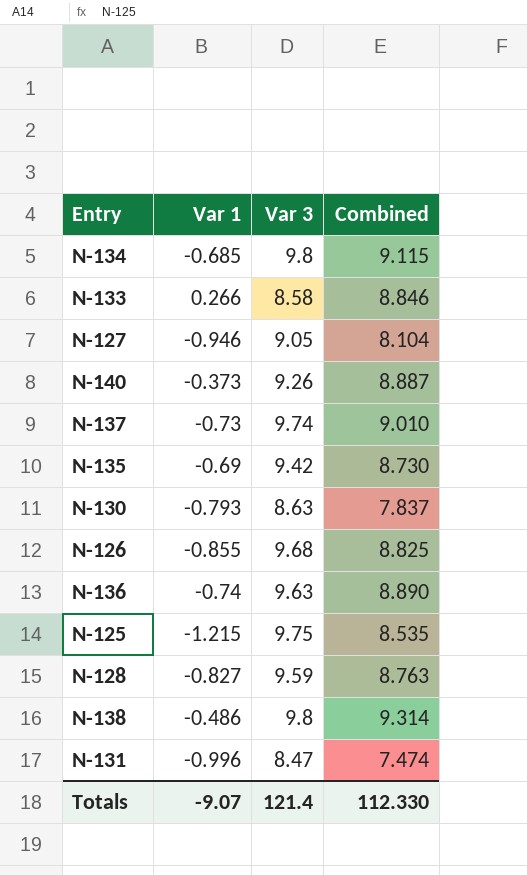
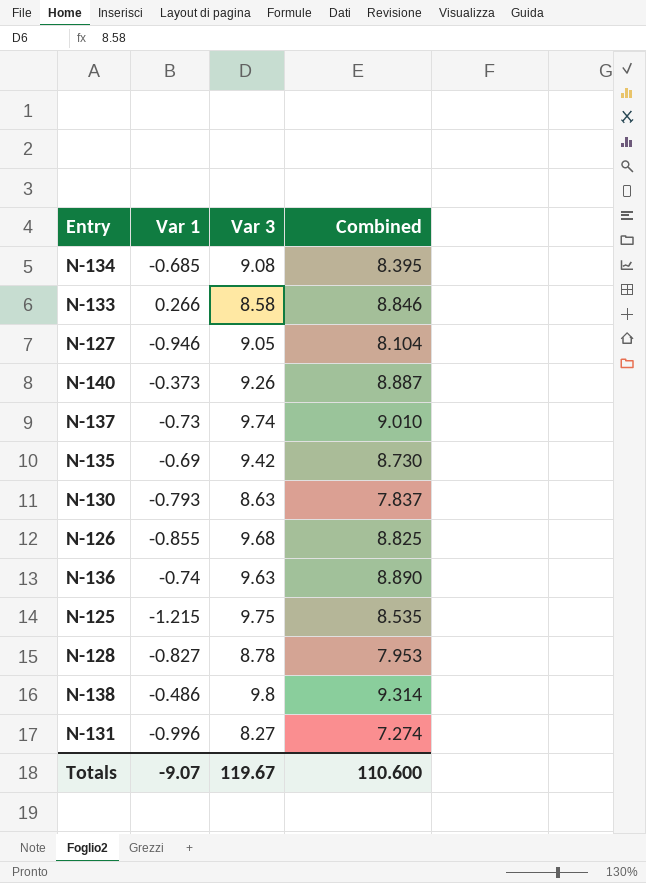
N-134 | Var 3: 9.8 -> 9.08
N-134 | Combined: 9.115 -> 8.395
N-128 | Var 3: 9.59 -> 8.78
N-128 | Combined: 8.763 -> 7.953
N-131 | Var 3: 8.47 -> 8.27
N-131 | Combined: 7.474 -> 7.274
Totals | Var 3: 121.4 -> 119.67
Totals | Combined: 112.330 -> 110.600

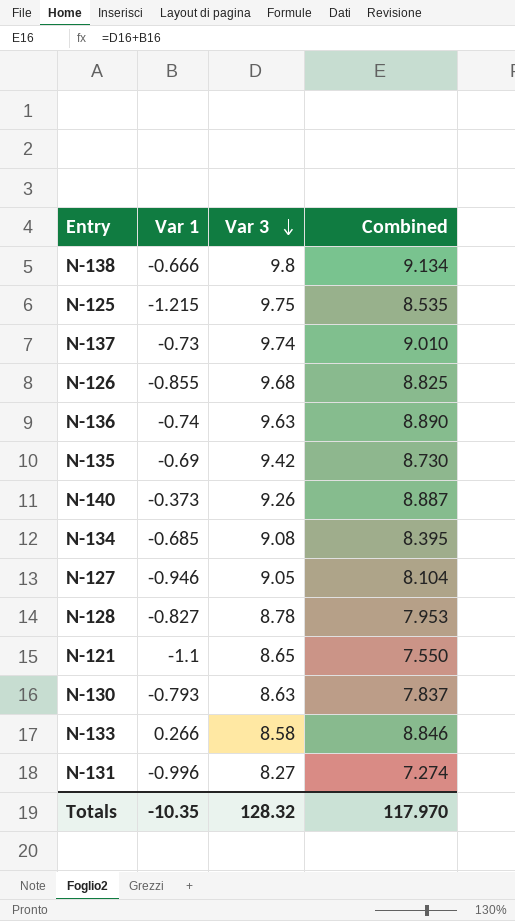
row order: none -> Var 3 descending
N-138 | Var 1: -0.486 -> -0.666
N-138 | Combined: 9.314 -> 9.134
row N-121: none -> -1.1 | 8.65 | 7.550
Totals | Var 1: -9.07 -> -10.35
Totals | Var 3: 119.67 -> 128.32
Totals | Combined: 110.600 -> 117.970

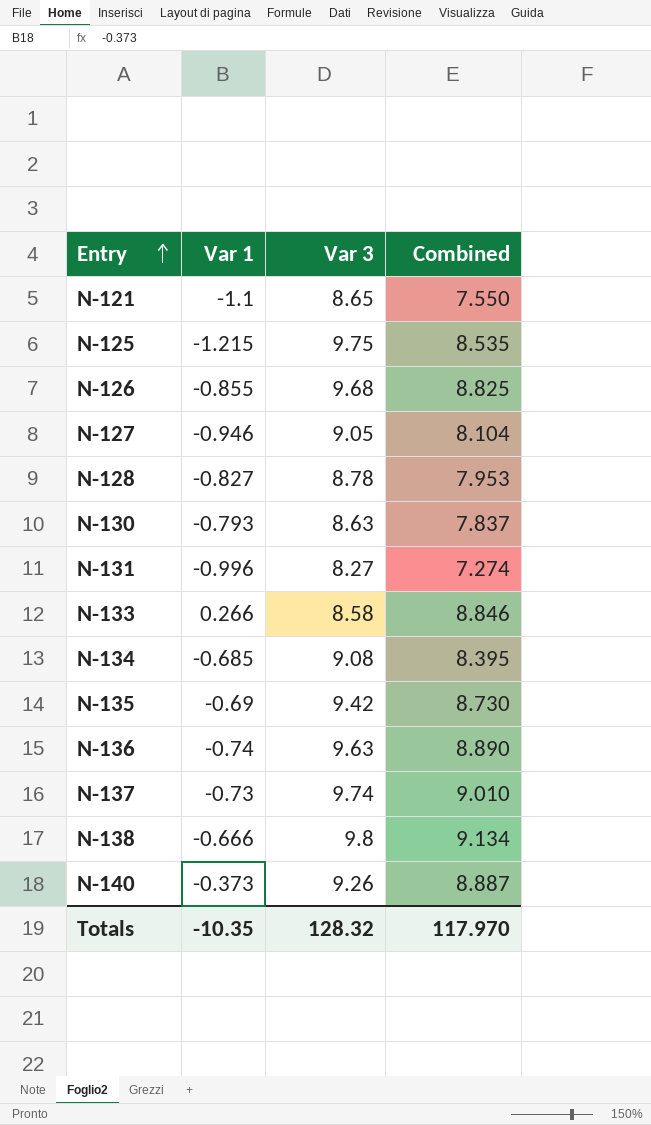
row order: Var 3 descending -> Entry ascending

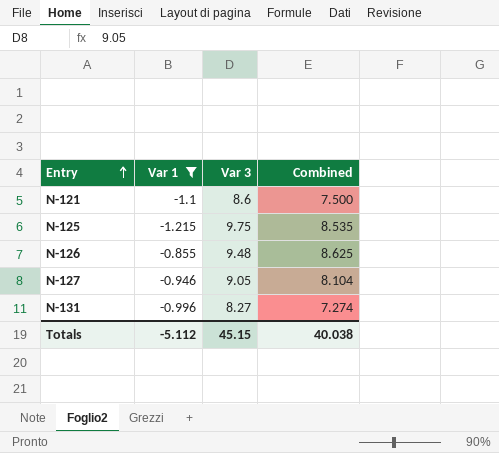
filter: none -> Var 1 <= -0.855
N-121 | Var 3: 8.65 -> 8.6
N-121 | Combined: 7.550 -> 7.500
N-126 | Var 3: 9.68 -> 9.48
N-126 | Combined: 8.825 -> 8.625
Totals | Var 1: -10.35 -> -5.112
Totals | Var 3: 128.32 -> 45.15
Totals | Combined: 117.970 -> 40.038

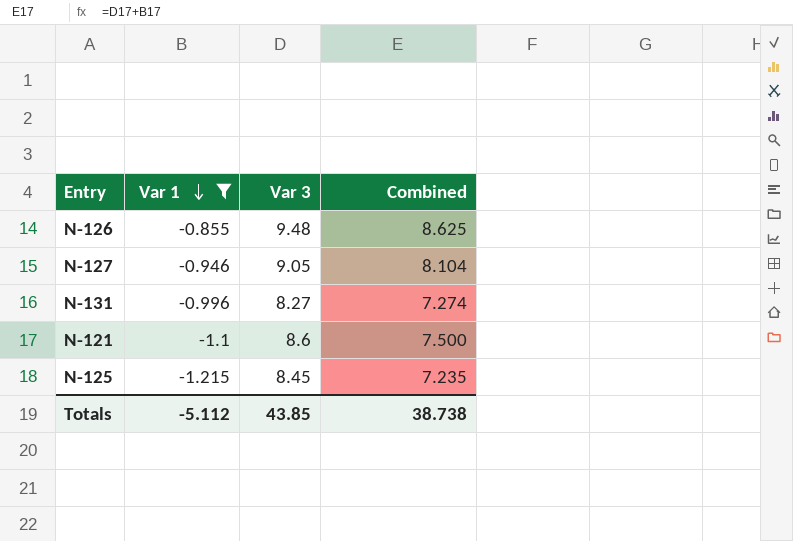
row order: Entry ascending -> Var 1 descending
N-125 | Var 3: 9.75 -> 8.45
N-125 | Combined: 8.535 -> 7.235
Totals | Var 3: 45.15 -> 43.85
Totals | Combined: 40.038 -> 38.738

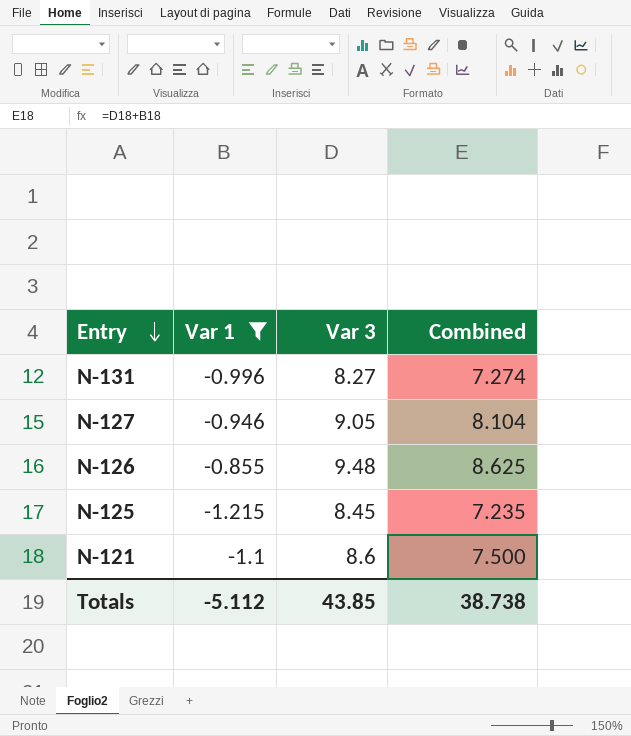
row order: Var 1 descending -> Entry descending

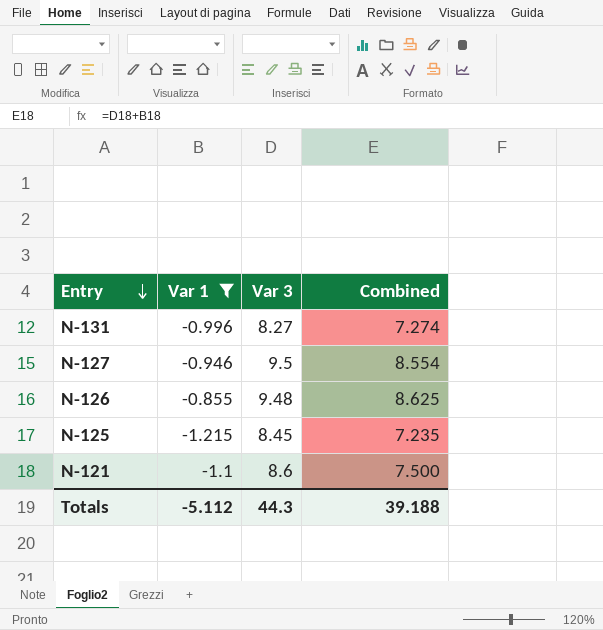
N-127 | Var 3: 9.05 -> 9.5
N-127 | Combined: 8.104 -> 8.554
Totals | Var 3: 43.85 -> 44.3
Totals | Combined: 38.738 -> 39.188

